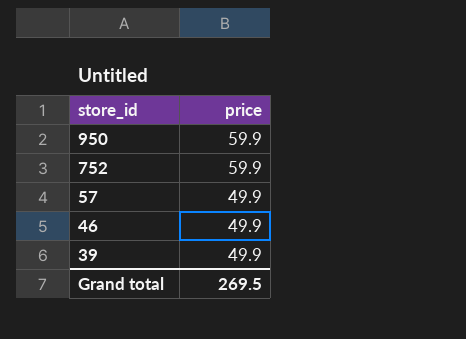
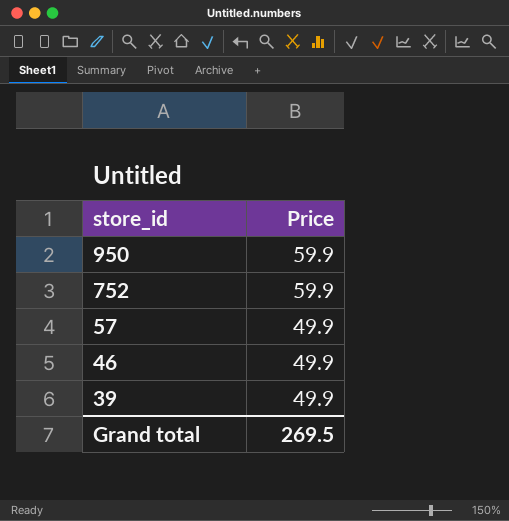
column name: price -> Price

